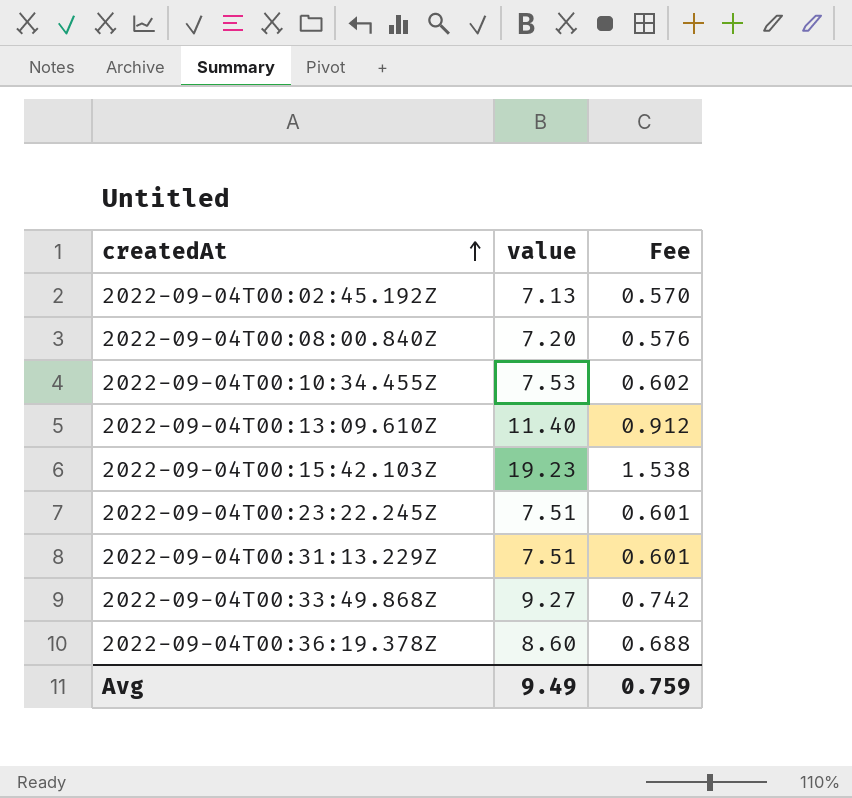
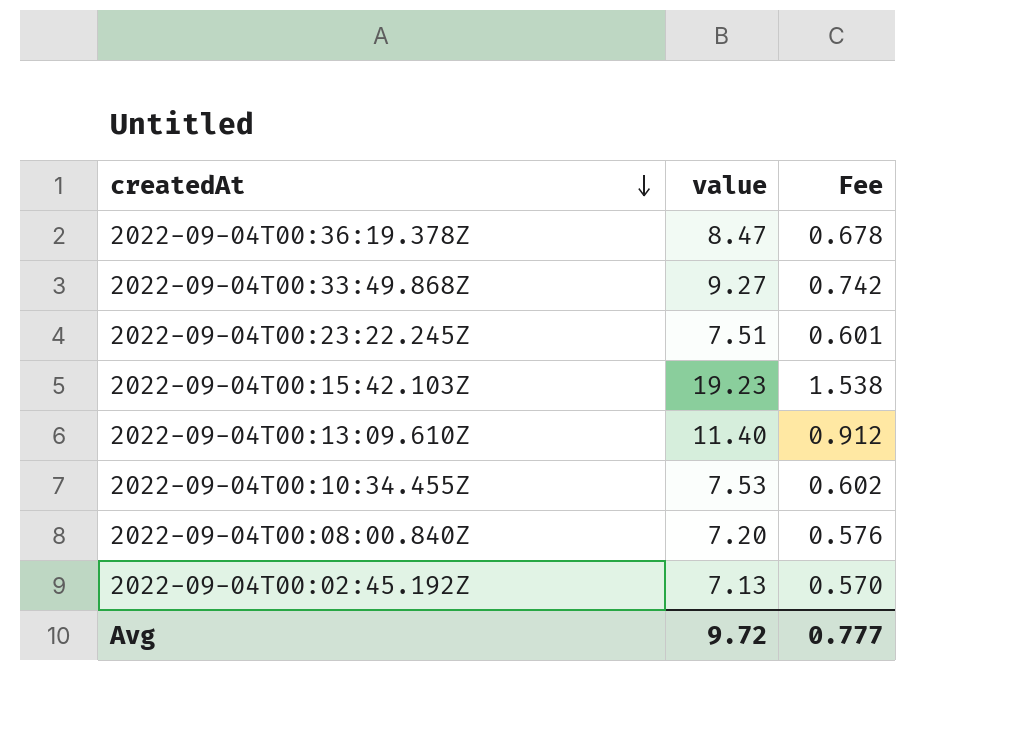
row order: createdAt ascending -> createdAt descending
row 2022-09-04T00:31:13.229Z: 7.51 | 0.601 -> none
2022-09-04T00:36:19.378Z | value: 8.60 -> 8.47
2022-09-04T00:36:19.378Z | Fee: 0.688 -> 0.678
Avg | value: 9.49 -> 9.72
Avg | Fee: 0.759 -> 0.777

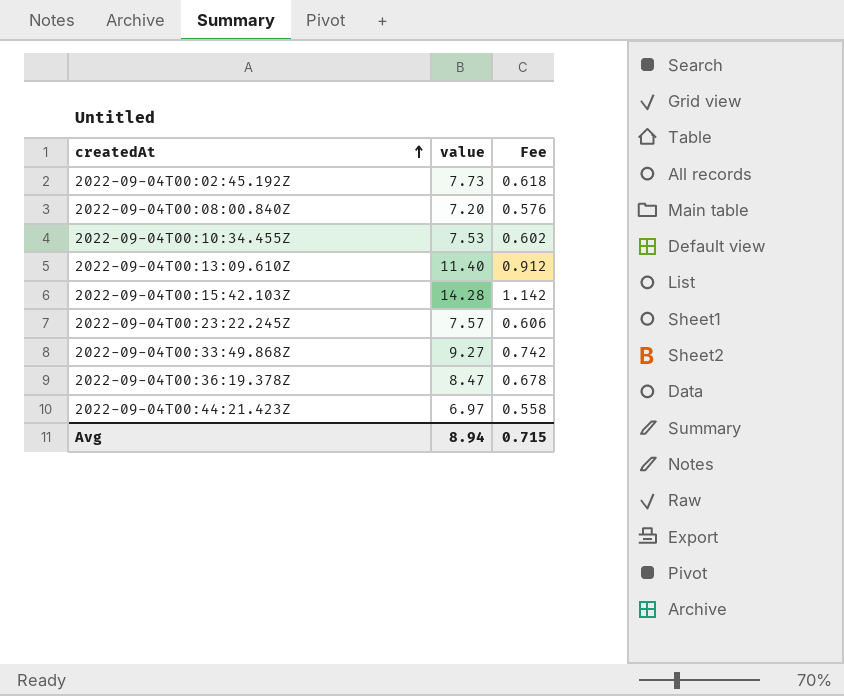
row order: createdAt descending -> createdAt ascending
2022-09-04T00:02:45.192Z | value: 7.13 -> 7.73
2022-09-04T00:02:45.192Z | Fee: 0.570 -> 0.618
2022-09-04T00:15:42.103Z | value: 19.23 -> 14.28
2022-09-04T00:15:42.103Z | Fee: 1.538 -> 1.142
2022-09-04T00:23:22.245Z | value: 7.51 -> 7.57
2022-09-04T00:23:22.245Z | Fee: 0.601 -> 0.606
row 2022-09-04T00:44:21.423Z: none -> 6.97 | 0.558
Avg | value: 9.72 -> 8.94
Avg | Fee: 0.777 -> 0.715

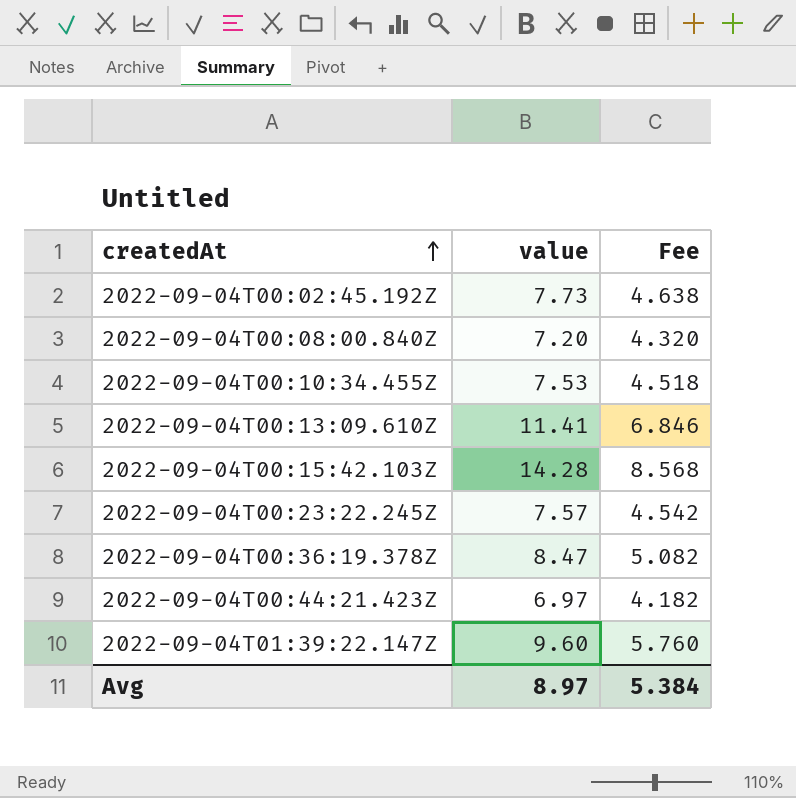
column Fee | formula: [value] * 0.08 -> [value] * 0.6
row 2022-09-04T00:33:49.868Z: 9.27 | 0.742 -> none
2022-09-04T00:13:09.610Z | value: 11.40 -> 11.41
row 2022-09-04T01:39:22.147Z: none -> 9.60 | 5.760
Avg | value: 8.94 -> 8.97
Avg | Fee: 0.715 -> 5.384

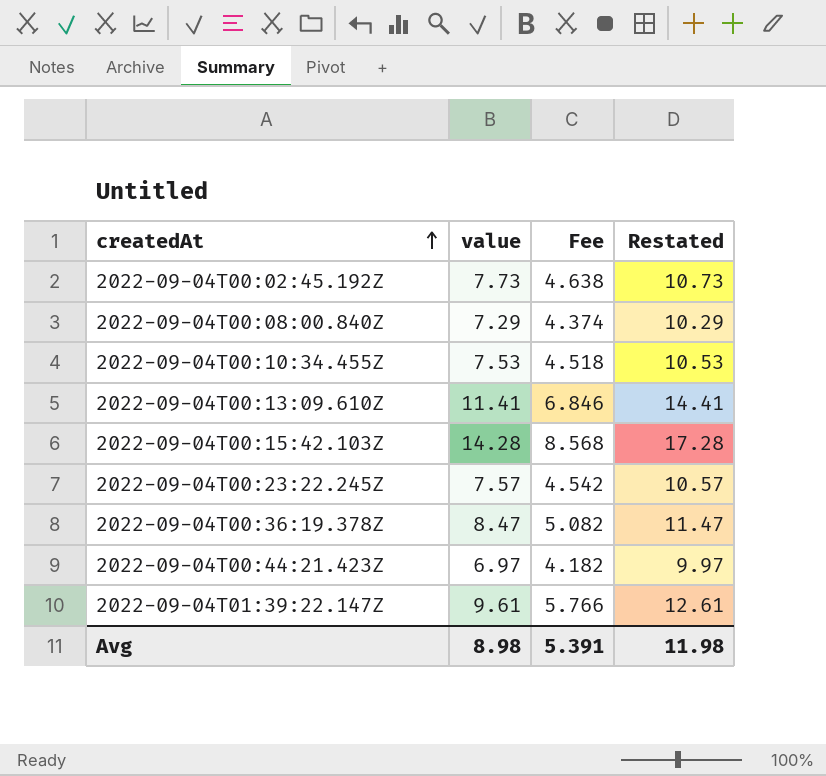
column Restated | formula: none -> [value] + 3
2022-09-04T00:08:00.840Z | value: 7.20 -> 7.29
2022-09-04T00:08:00.840Z | Fee: 4.320 -> 4.374
2022-09-04T01:39:22.147Z | value: 9.60 -> 9.61
2022-09-04T01:39:22.147Z | Fee: 5.760 -> 5.766
Avg | value: 8.97 -> 8.98
Avg | Fee: 5.384 -> 5.391

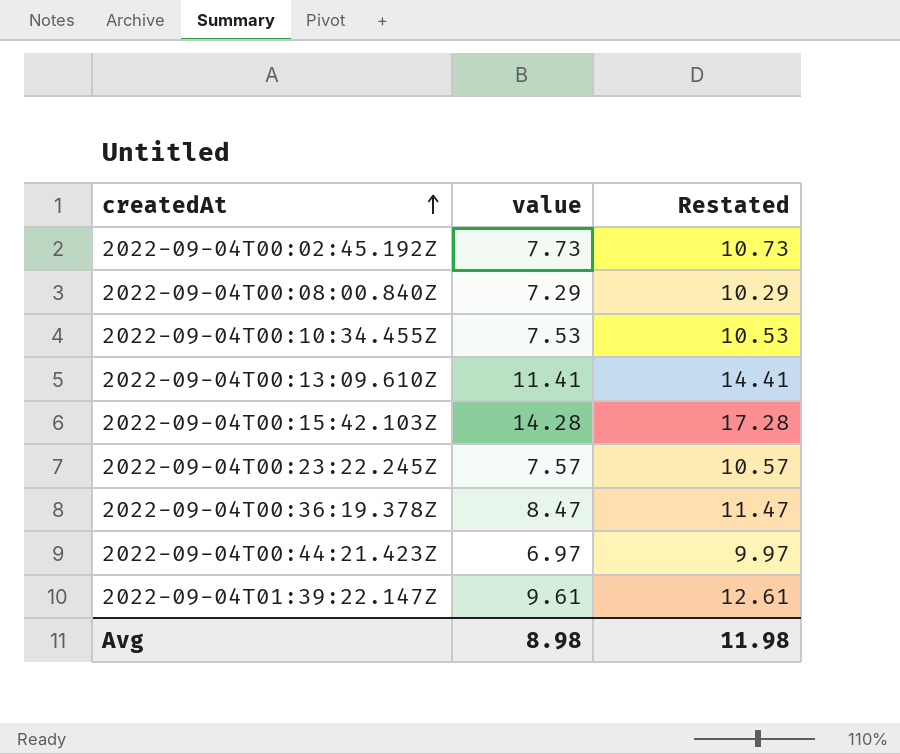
column Fee | formula: [value] * 0.6 -> none

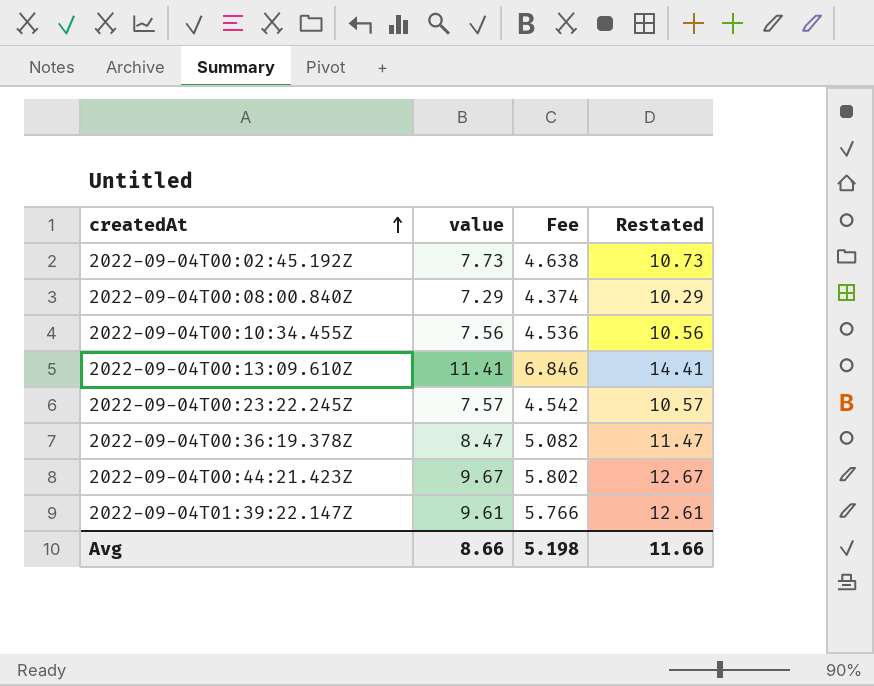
column Fee | formula: none -> [value] * 0.6
row 2022-09-04T00:15:42.103Z: 14.28 | 17.28 -> none
2022-09-04T00:10:34.455Z | value: 7.53 -> 7.56
2022-09-04T00:10:34.455Z | Restated: 10.53 -> 10.56
2022-09-04T00:44:21.423Z | value: 6.97 -> 9.67
2022-09-04T00:44:21.423Z | Restated: 9.97 -> 12.67
Avg | value: 8.98 -> 8.66
Avg | Restated: 11.98 -> 11.66

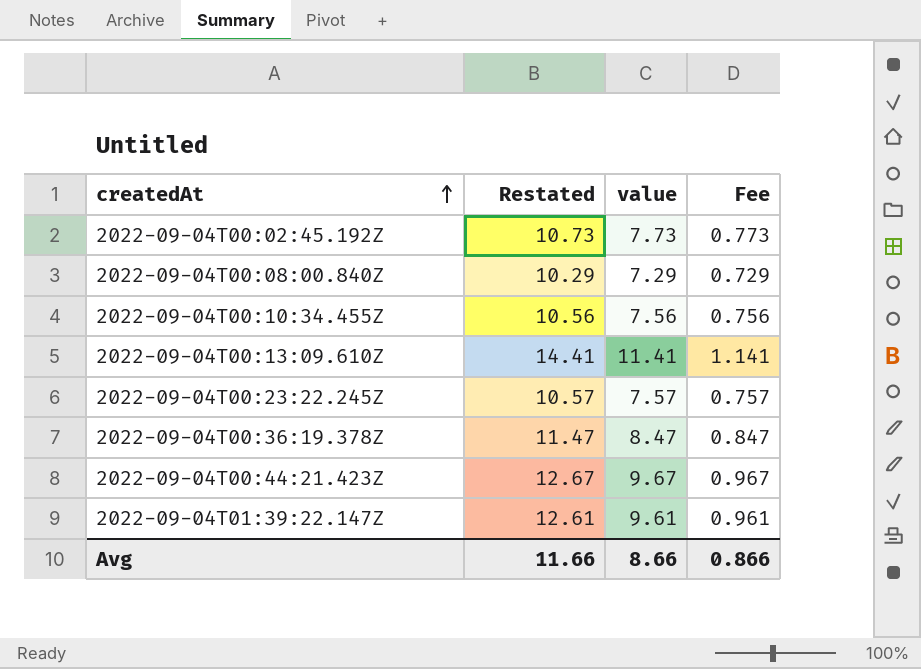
column Restated | position: 4 -> 2
column Fee | formula: [value] * 0.6 -> [value] * 0.1
Avg | Fee: 5.198 -> 0.866

